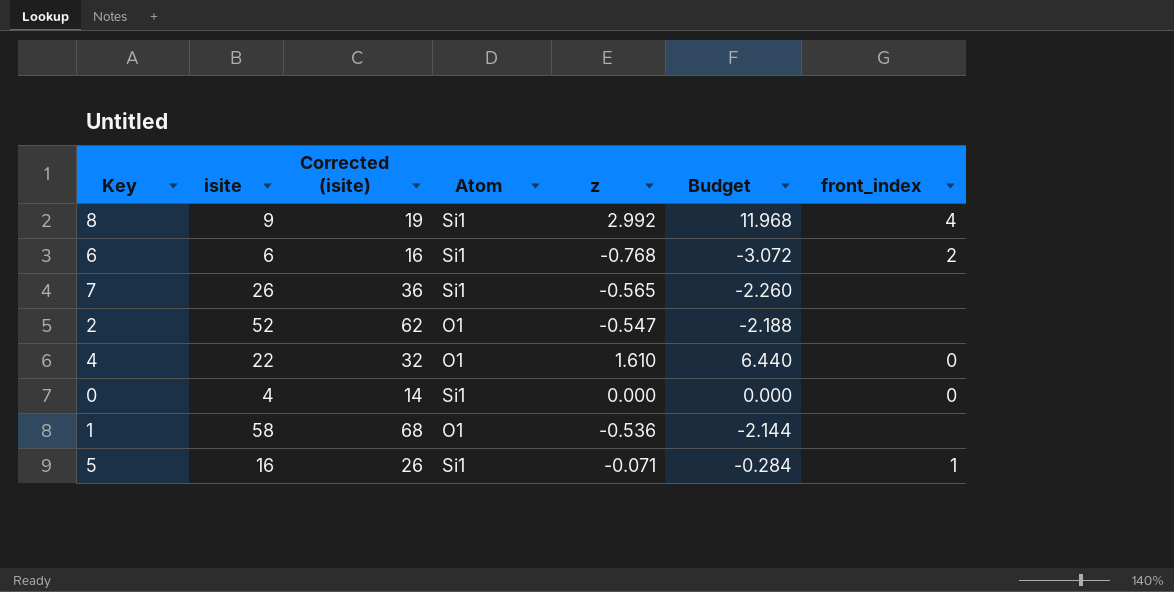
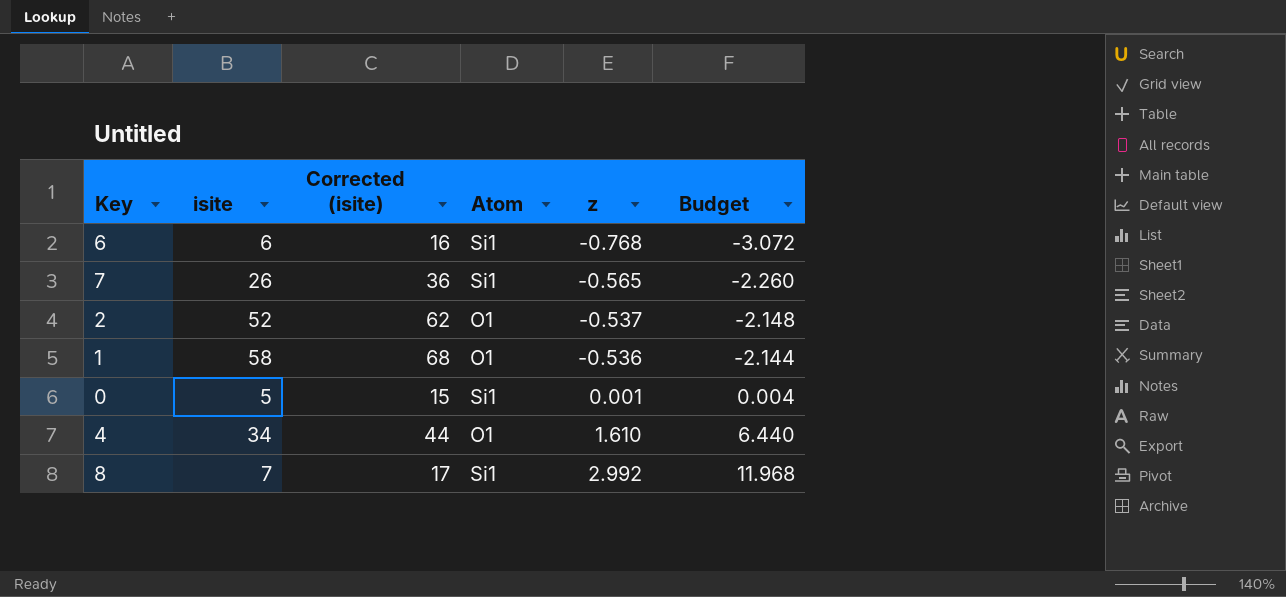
row order: none -> z ascending
column front_index | position: 7 -> none
row 5: 16 | 26 | Si1 | -0.071 | -0.284 | 1 -> none
2 | z: -0.547 -> -0.537
2 | Budget: -2.188 -> -2.148
0 | isite: 4 -> 5
0 | Corrected (isite): 14 -> 15
0 | z: 0.000 -> 0.001
0 | Budget: 0.000 -> 0.004
4 | isite: 22 -> 34
4 | Corrected (isite): 32 -> 44
8 | isite: 9 -> 7
8 | Corrected (isite): 19 -> 17

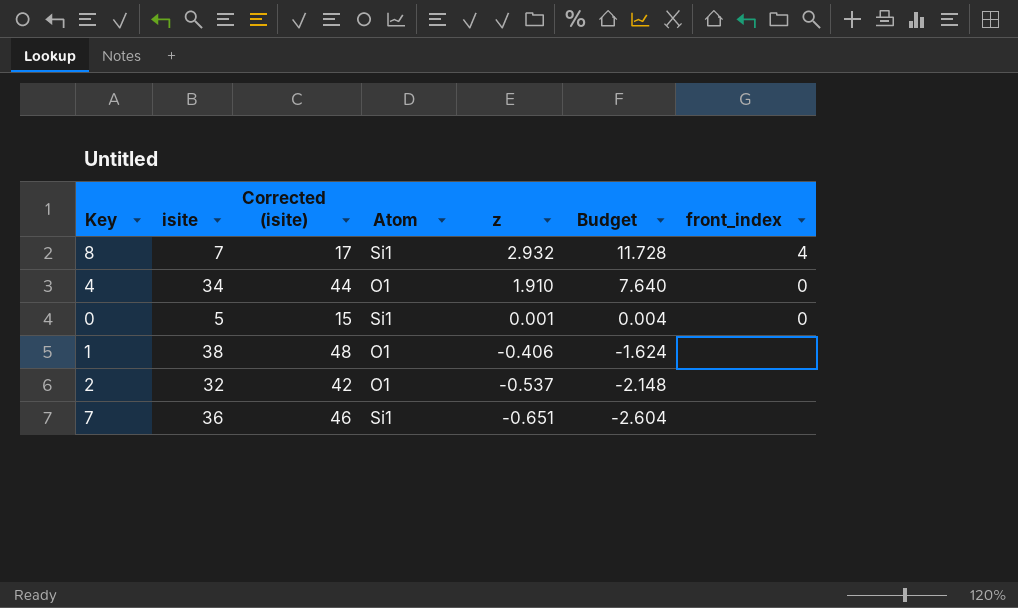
row order: z ascending -> z descending
column front_index | position: none -> 7
row 6: 6 | 16 | Si1 | -0.768 | -3.072 -> none
8 | z: 2.992 -> 2.932
8 | Budget: 11.968 -> 11.728
4 | z: 1.610 -> 1.910
4 | Budget: 6.440 -> 7.640
1 | isite: 58 -> 38
1 | Corrected (isite): 68 -> 48
1 | z: -0.536 -> -0.406
1 | Budget: -2.144 -> -1.624
2 | isite: 52 -> 32
2 | Corrected (isite): 62 -> 42
7 | isite: 26 -> 36
7 | Corrected (isite): 36 -> 46
7 | z: -0.565 -> -0.651
7 | Budget: -2.260 -> -2.604

